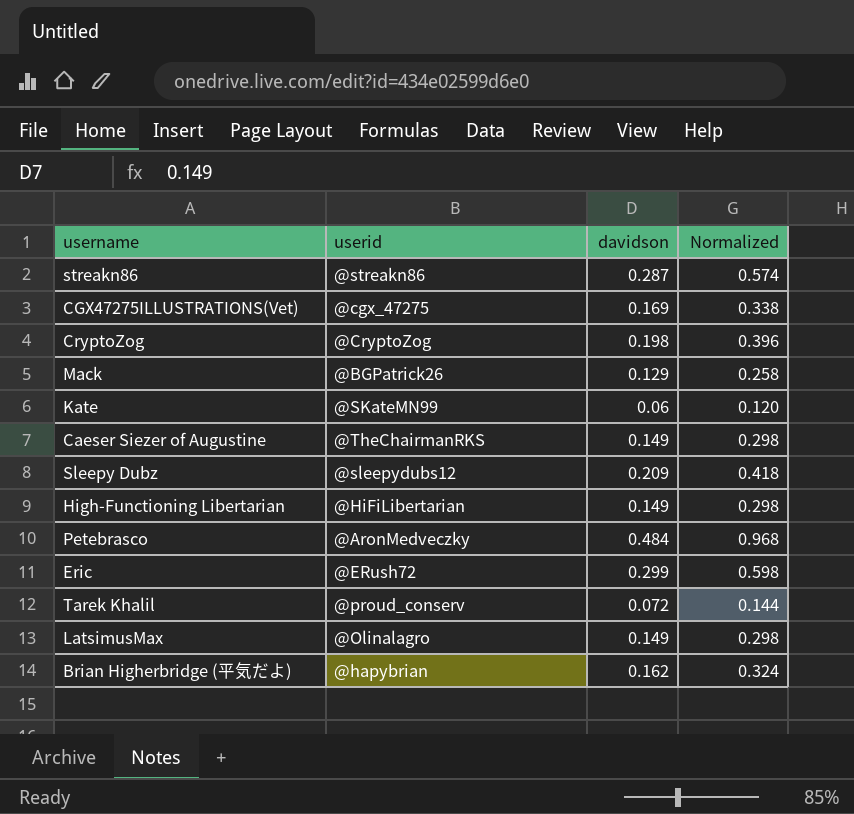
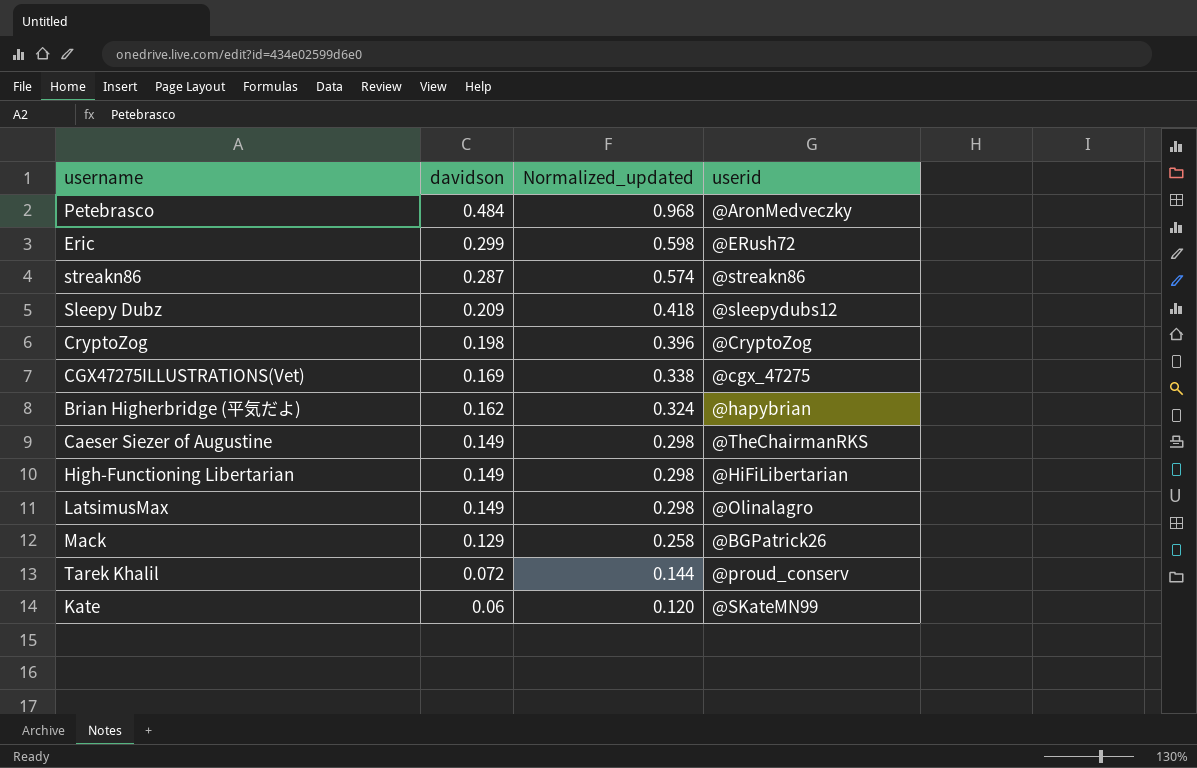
row order: none -> davidson descending
column name: Normalized -> Normalized_updated
column userid | position: 2 -> 4

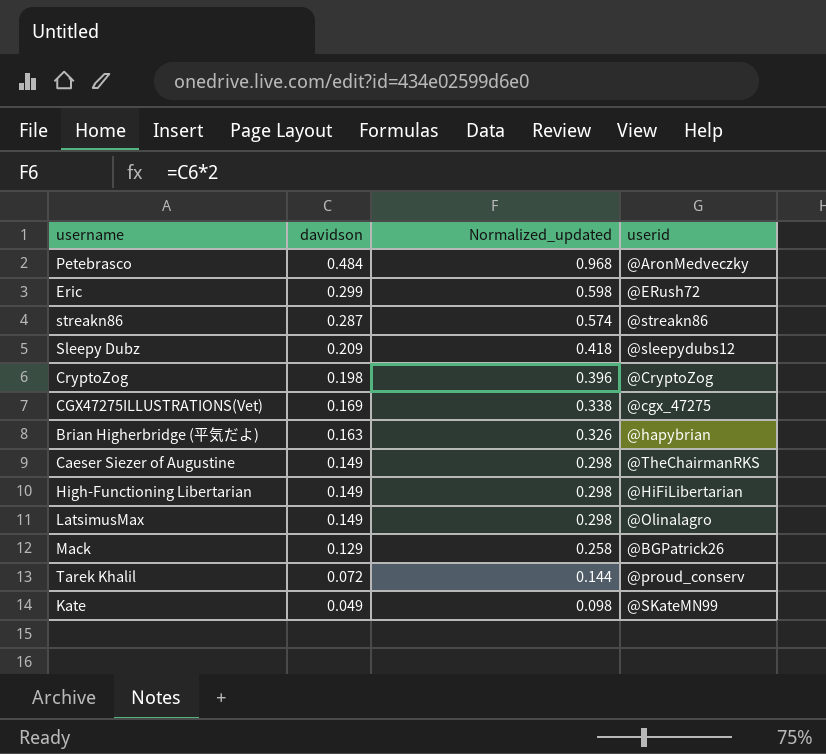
Brian Higherbridge (平気だよ) | davidson: 0.162 -> 0.163
Brian Higherbridge (平気だよ) | Normalized_updated: 0.324 -> 0.326
Kate | davidson: 0.06 -> 0.049
Kate | Normalized_updated: 0.120 -> 0.098

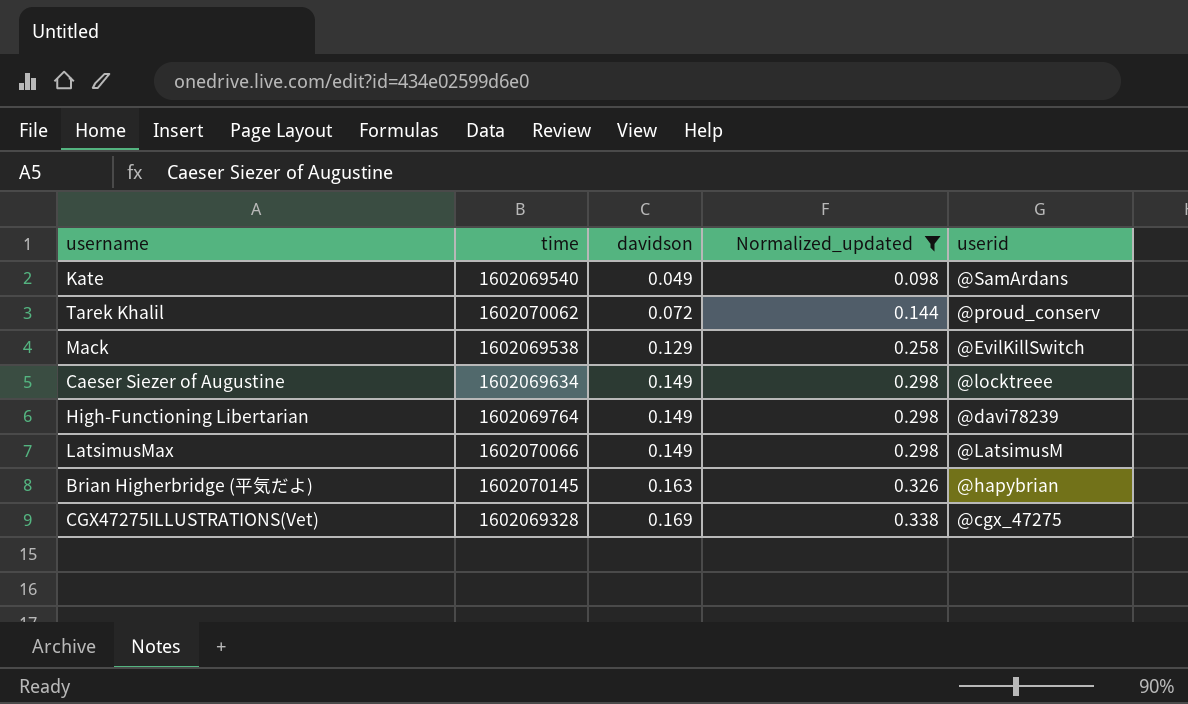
filter: none -> Normalized_updated <= 0.338
row order: davidson descending -> davidson ascending
column time | position: none -> 2
Kate | userid: @SKateMN99 -> @SamArdans
Mack | userid: @BGPatrick26 -> @EvilKillSwitch
Caeser Siezer of Augustine | userid: @TheChairmanRKS -> @locktreee
High-Functioning Libertarian | userid: @HiFiLibertarian -> @davi78239
LatsimusMax | userid: @Olinalagro -> @LatsimusM

